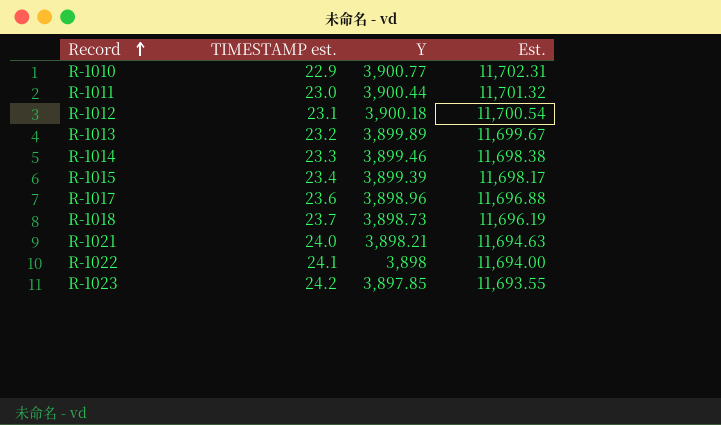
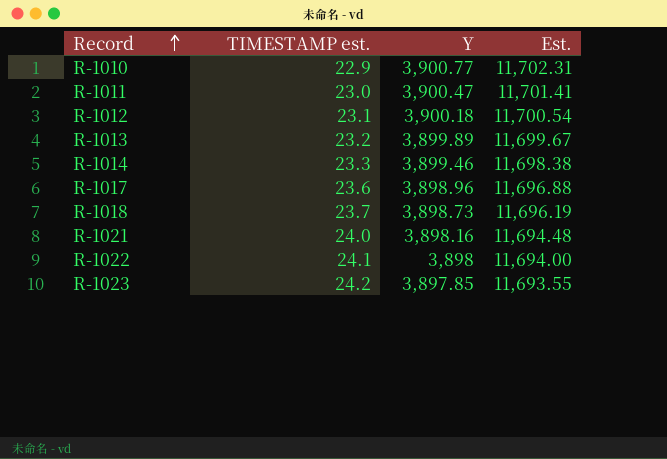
row R-1015: 23.4 | 3,899.39 | 11,698.17 -> none
R-1011 | Y: 3,900.44 -> 3,900.47
R-1011 | Est.: 11,701.32 -> 11,701.41
R-1021 | Y: 3,898.21 -> 3,898.16
R-1021 | Est.: 11,694.63 -> 11,694.48

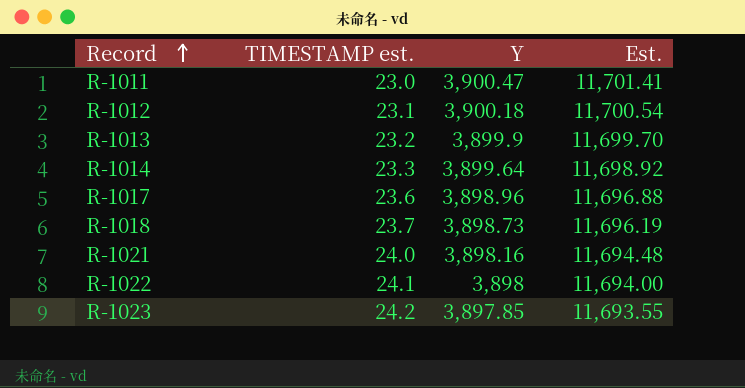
row R-1010: 22.9 | 3,900.77 | 11,702.31 -> none
R-1013 | Y: 3,899.89 -> 3,899.9
R-1013 | Est.: 11,699.67 -> 11,699.70
R-1014 | Y: 3,899.46 -> 3,899.64
R-1014 | Est.: 11,698.38 -> 11,698.92

